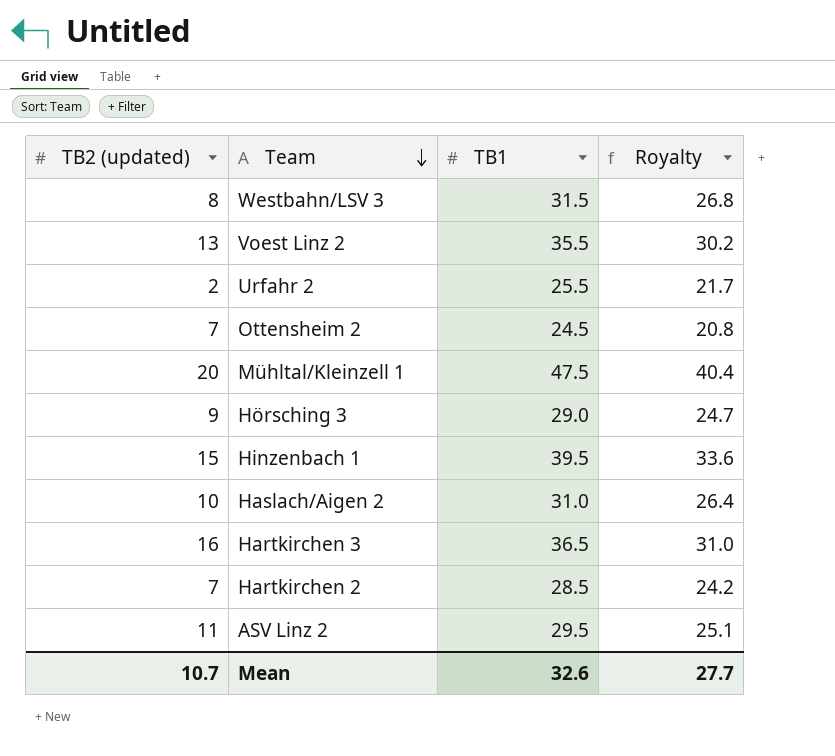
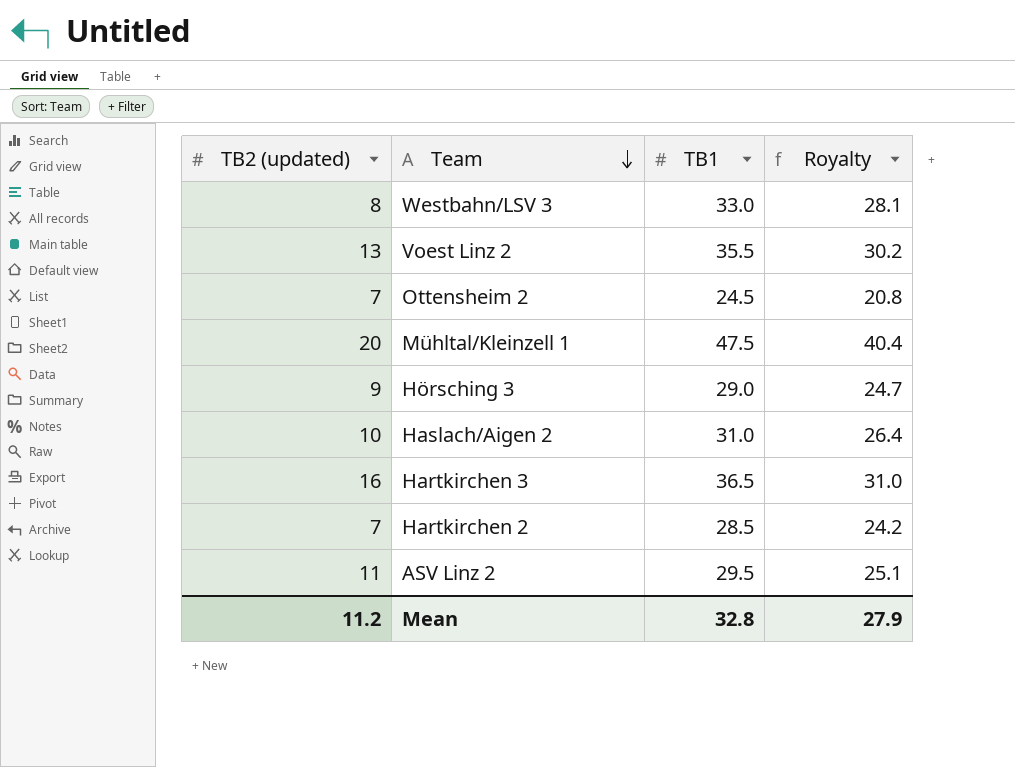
row Urfahr 2: 2 | 25.5 | 21.7 -> none
row Hinzenbach 1: 15 | 39.5 | 33.6 -> none
Westbahn/LSV 3 | TB1: 31.5 -> 33.0
Westbahn/LSV 3 | Royalty: 26.8 -> 28.1
Mean | TB2 (updated): 10.7 -> 11.2
Mean | TB1: 32.6 -> 32.8
Mean | Royalty: 27.7 -> 27.9

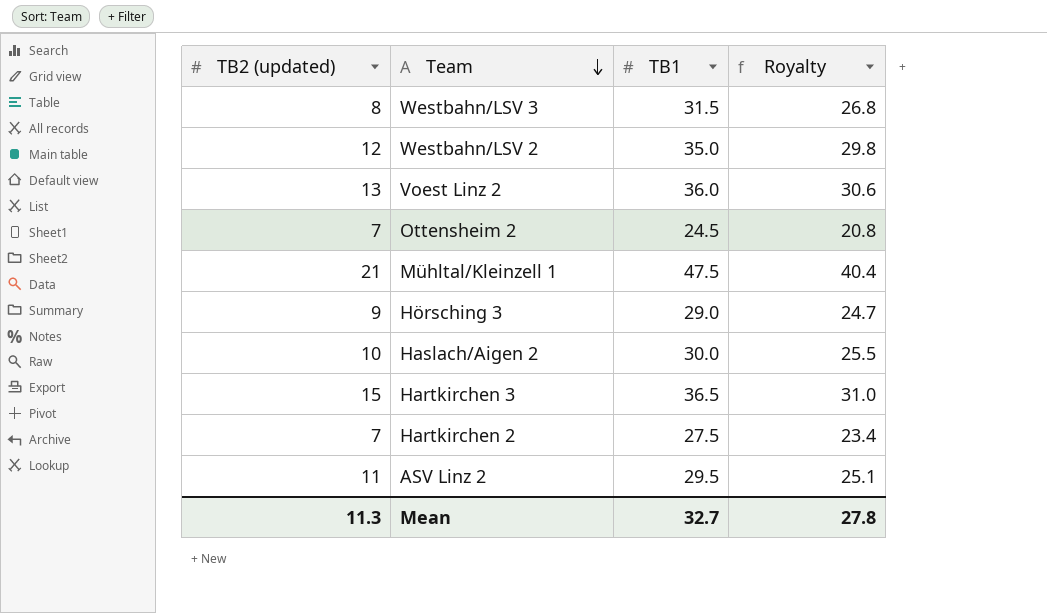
Westbahn/LSV 3 | TB1: 33.0 -> 31.5
Westbahn/LSV 3 | Royalty: 28.1 -> 26.8
row Westbahn/LSV 2: none -> 12 | 35.0 | 29.8
Voest Linz 2 | TB1: 35.5 -> 36.0
Voest Linz 2 | Royalty: 30.2 -> 30.6
Mühltal/Kleinzell 1 | TB2 (updated): 20 -> 21
Haslach/Aigen 2 | TB1: 31.0 -> 30.0
Haslach/Aigen 2 | Royalty: 26.4 -> 25.5
Hartkirchen 3 | TB2 (updated): 16 -> 15
Hartkirchen 2 | TB1: 28.5 -> 27.5
Hartkirchen 2 | Royalty: 24.2 -> 23.4
Mean | TB2 (updated): 11.2 -> 11.3
Mean | TB1: 32.8 -> 32.7
Mean | Royalty: 27.9 -> 27.8

